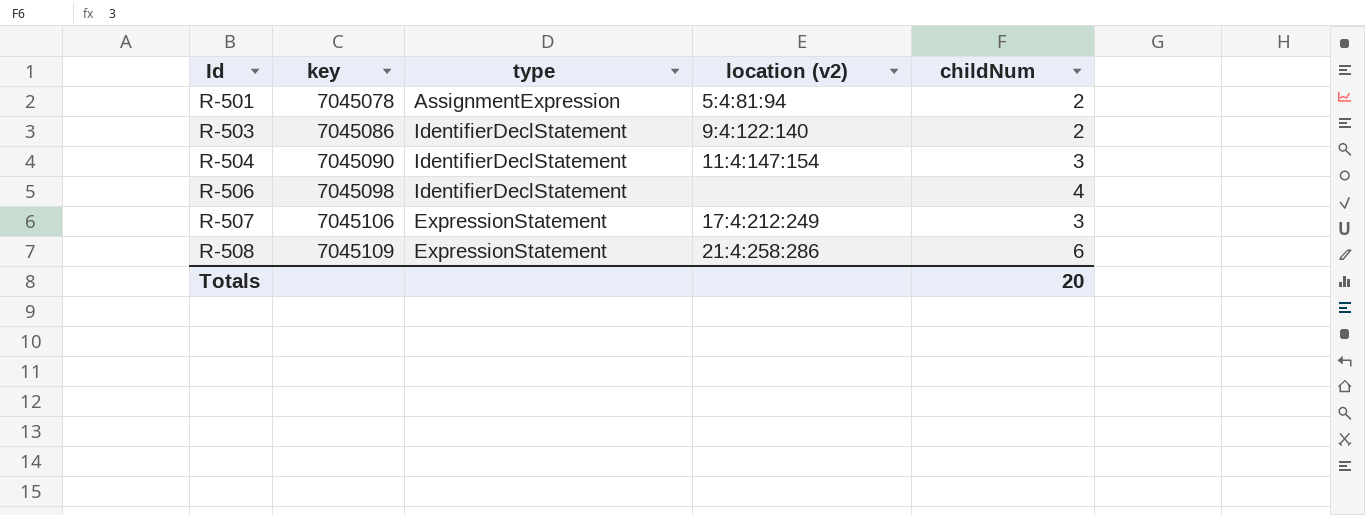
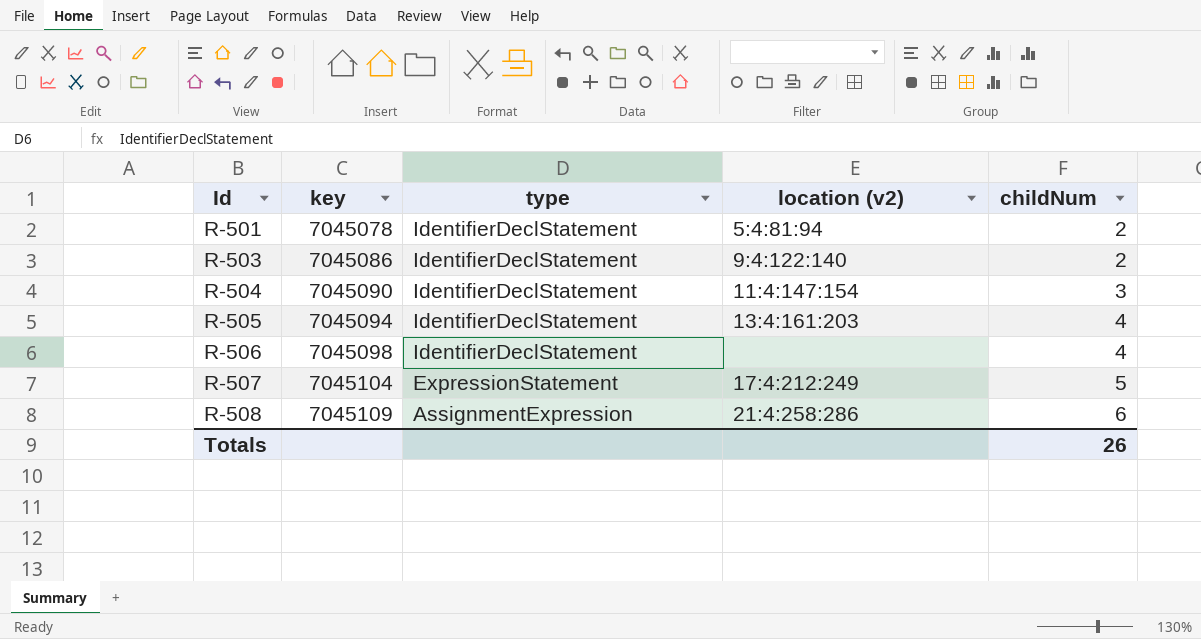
R-501 | type: AssignmentExpression -> IdentifierDeclStatement
row R-505: none -> 7045094 | IdentifierDeclStatement | 13:4:161:203 | 4
R-507 | key: 7045106 -> 7045104
R-507 | childNum: 3 -> 5
R-508 | type: ExpressionStatement -> AssignmentExpression
Totals | childNum: 20 -> 26

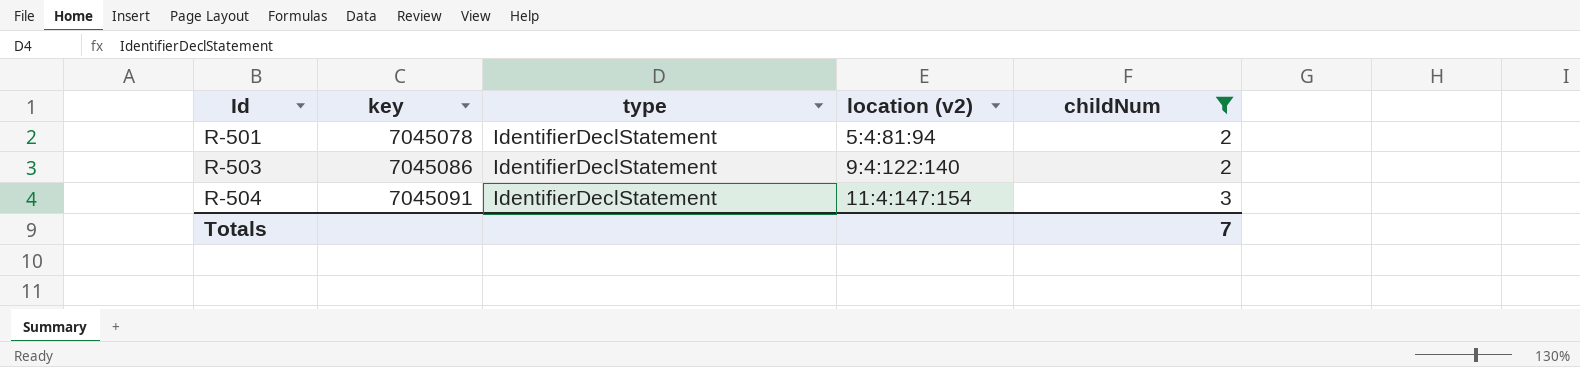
filter: none -> childNum <= 3
R-504 | key: 7045090 -> 7045091
Totals | childNum: 26 -> 7

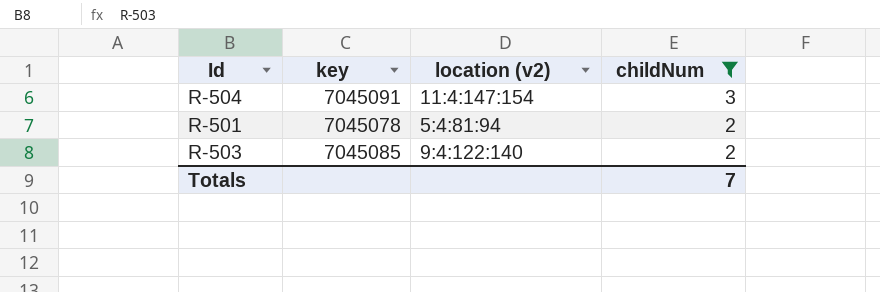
row order: Id ascending -> childNum descending
column type | position: 3 -> none
R-503 | key: 7045086 -> 7045085

